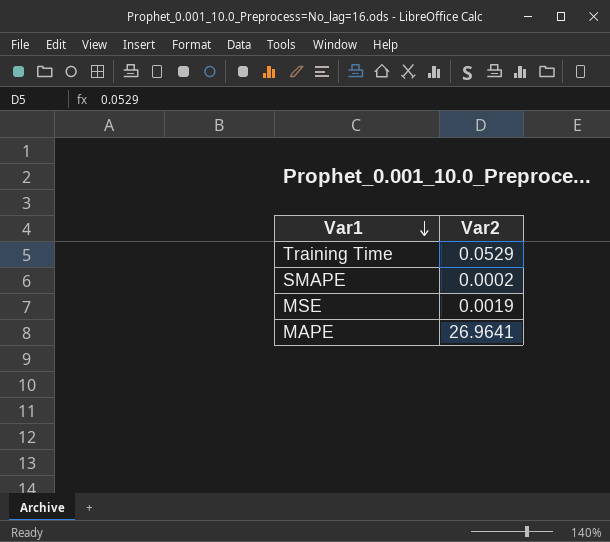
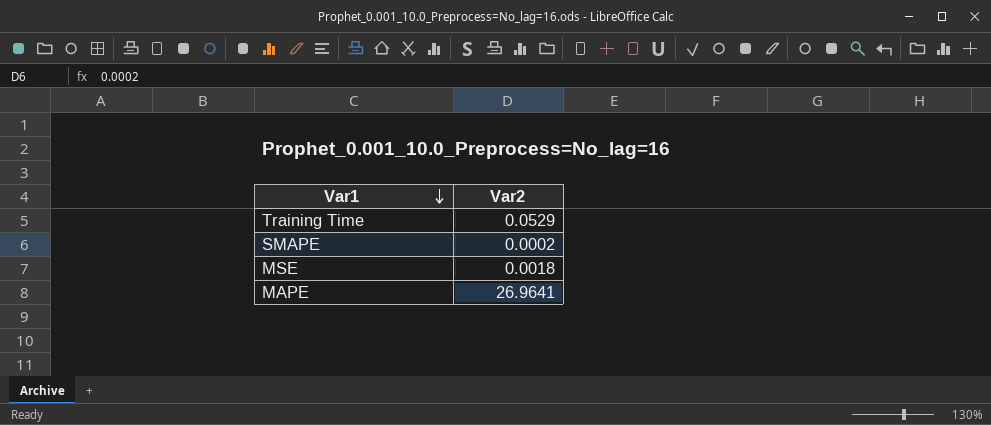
MSE | Var2: 0.0019 -> 0.0018

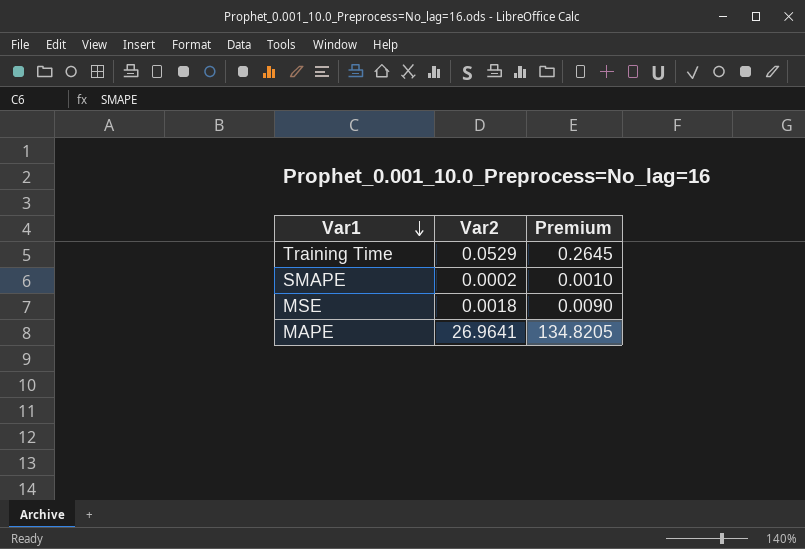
column Premium | formula: none -> [Var2] * 5

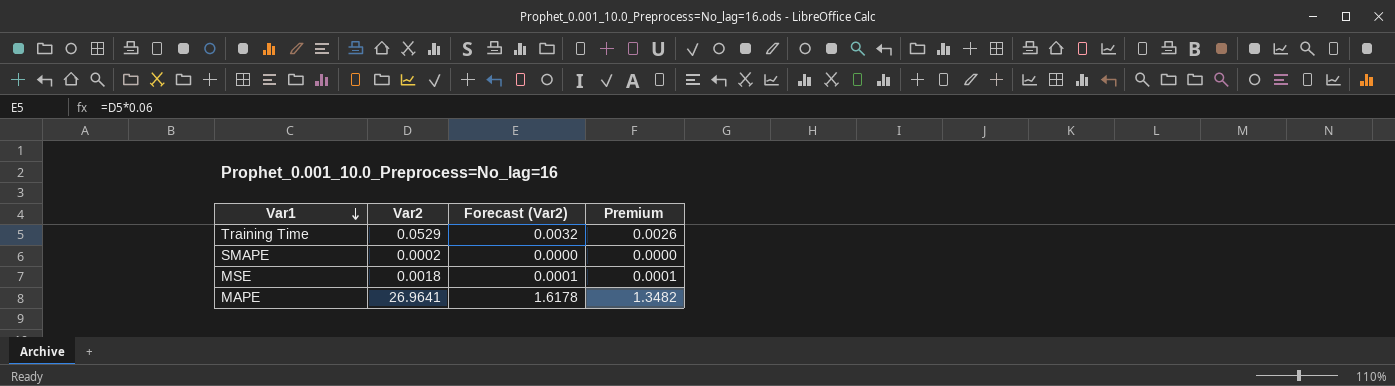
column Forecast (Var2) | formula: none -> [Var2] * 0.06
column Premium | formula: [Var2] * 5 -> [Var2] * 0.05

